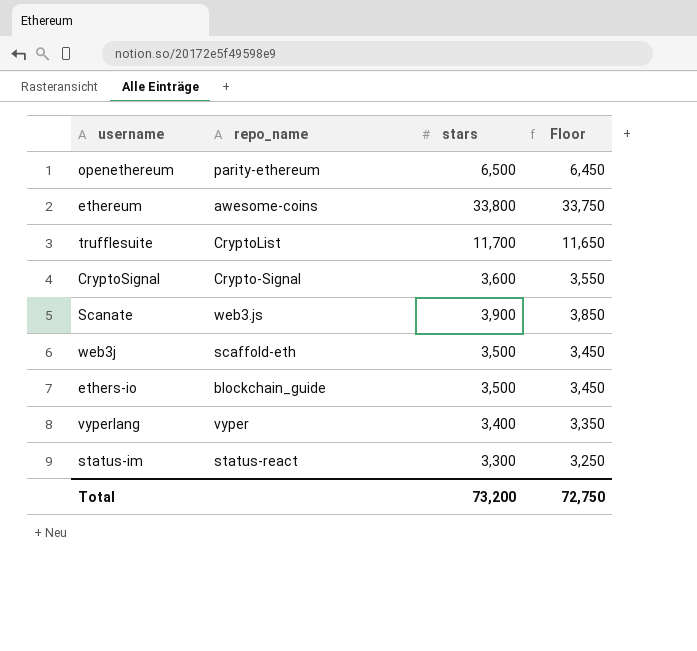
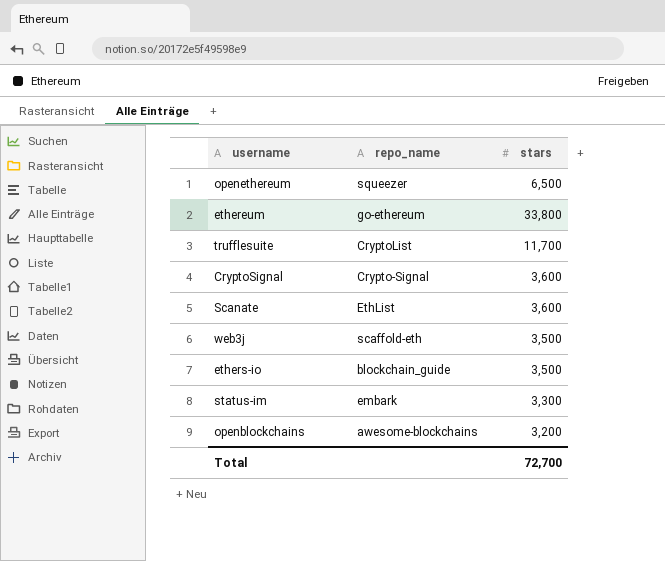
column Floor | formula: [stars] - 50 -> none
row vyperlang: vyper | 3,400 | 3,350 -> none
openethereum | repo_name: parity-ethereum -> squeezer
ethereum | repo_name: awesome-coins -> go-ethereum
Scanate | repo_name: web3.js -> EthList
Scanate | stars: 3,900 -> 3,600
status-im | repo_name: status-react -> embark
row openblockchains: none -> awesome-blockchains | 3,200
Total | stars: 73,200 -> 72,700

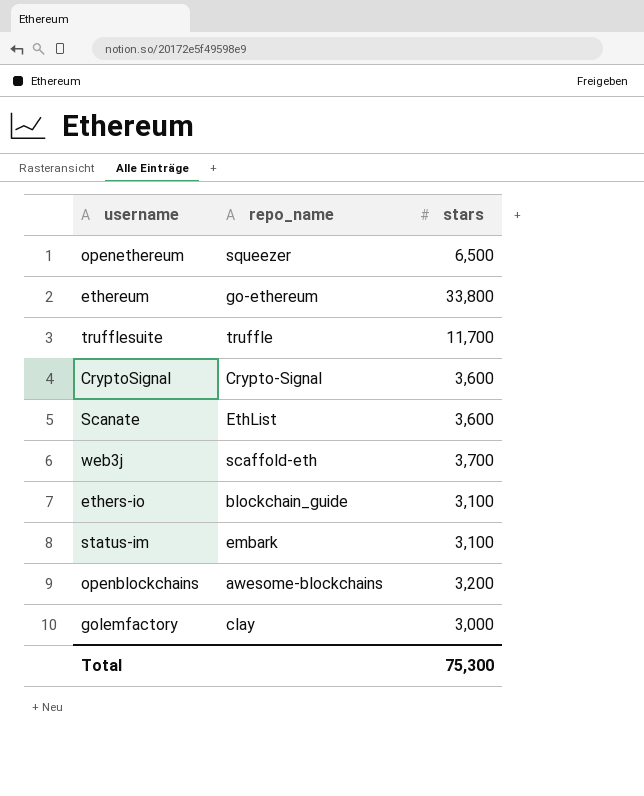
trufflesuite | repo_name: CryptoList -> truffle
web3j | stars: 3,500 -> 3,700
ethers-io | stars: 3,500 -> 3,100
status-im | stars: 3,300 -> 3,100
row golemfactory: none -> clay | 3,000
Total | stars: 72,700 -> 75,300

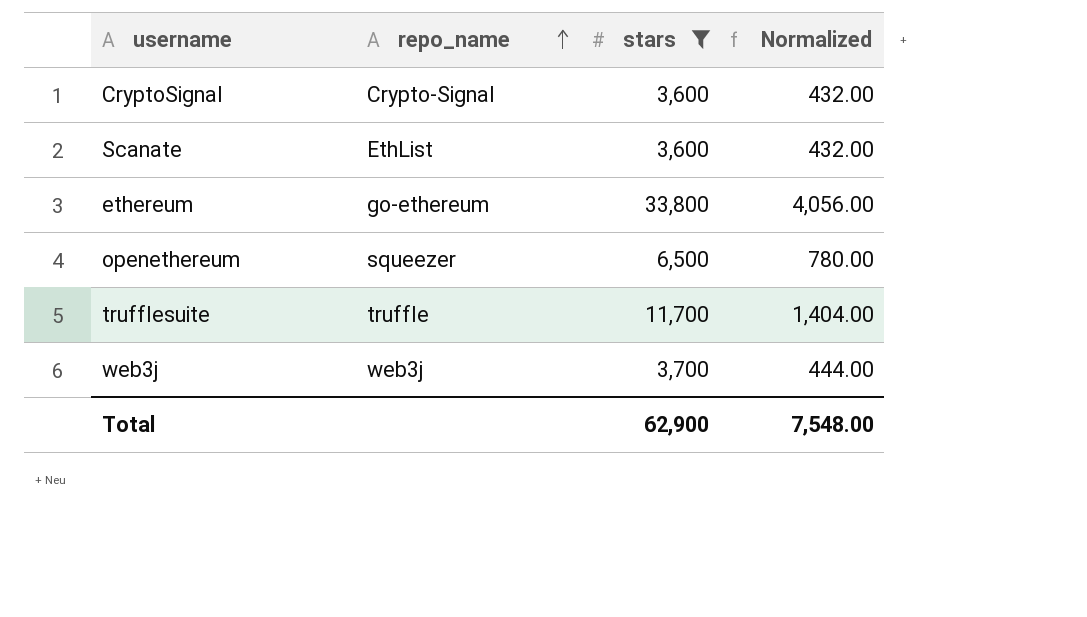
filter: none -> stars >= 3,600
row order: none -> repo_name ascending
column Normalized | formula: none -> [stars] * 0.12
web3j | repo_name: scaffold-eth -> web3j
Total | stars: 75,300 -> 62,900

